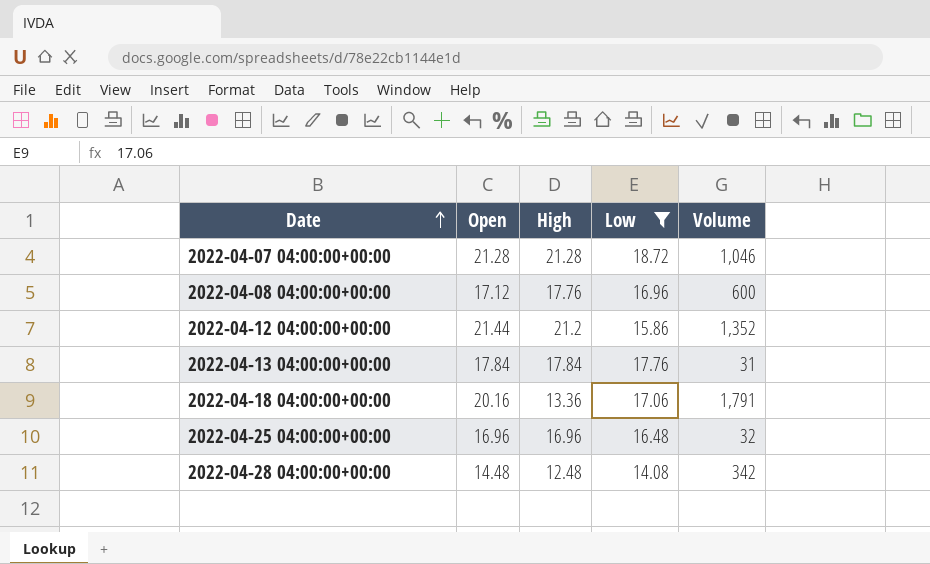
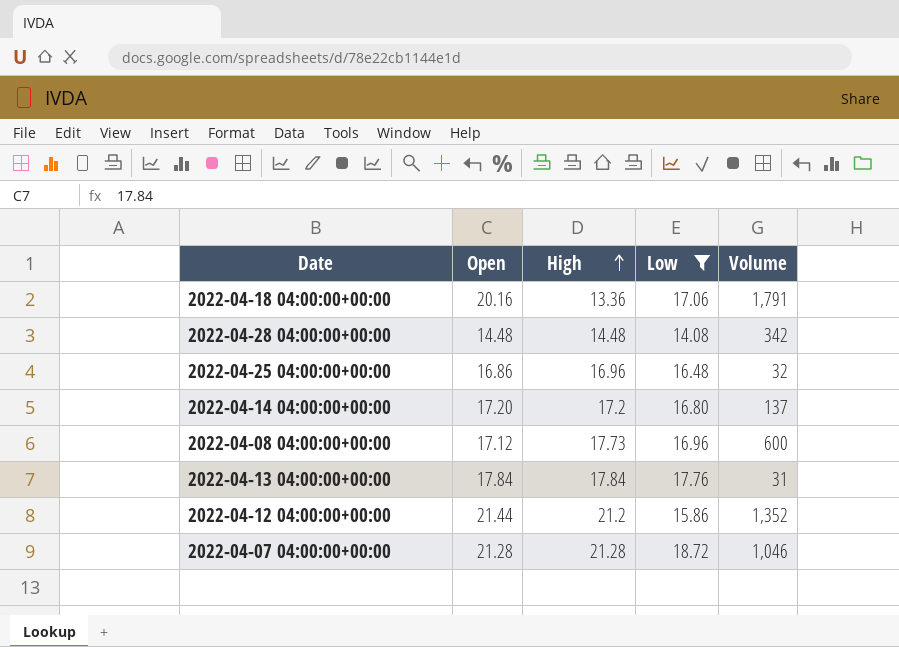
row order: Date ascending -> High ascending
2022-04-28 04:00:00+00:00 | High: 12.48 -> 14.48
2022-04-25 04:00:00+00:00 | Open: 16.96 -> 16.86
row 2022-04-14 04:00:00+00:00: none -> 17.20 | 17.2 | 16.80 | 137
2022-04-08 04:00:00+00:00 | High: 17.76 -> 17.73

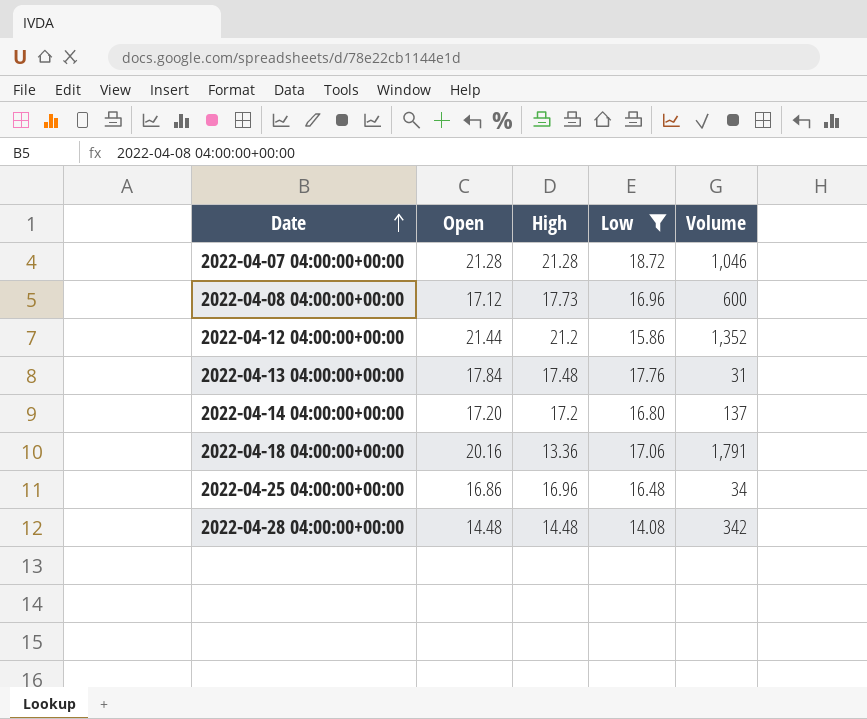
row order: High ascending -> Date ascending
2022-04-13 04:00:00+00:00 | High: 17.84 -> 17.48
2022-04-25 04:00:00+00:00 | Volume: 32 -> 34

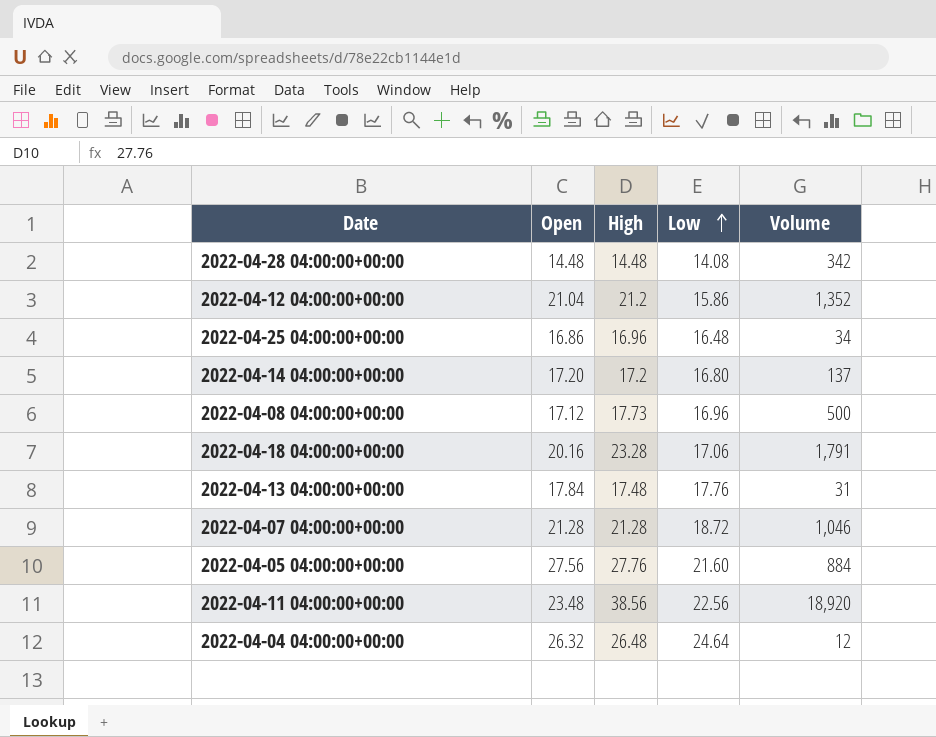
filter: Low <= 18.72 -> none
row order: Date ascending -> Low ascending
2022-04-12 04:00:00+00:00 | Open: 21.44 -> 21.04
2022-04-08 04:00:00+00:00 | Volume: 600 -> 500
2022-04-18 04:00:00+00:00 | High: 13.36 -> 23.28

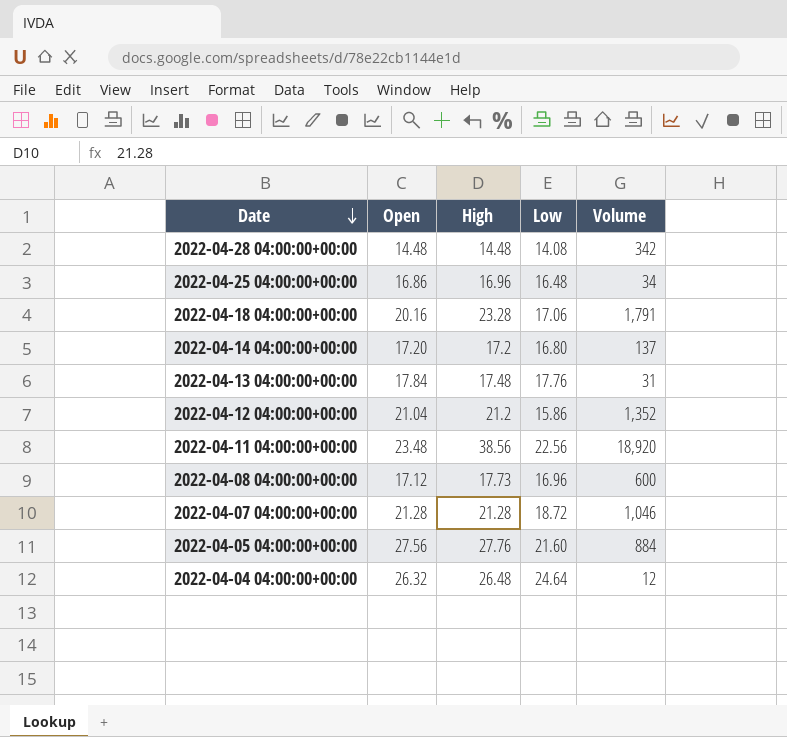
row order: Low ascending -> Date descending
2022-04-08 04:00:00+00:00 | Volume: 500 -> 600

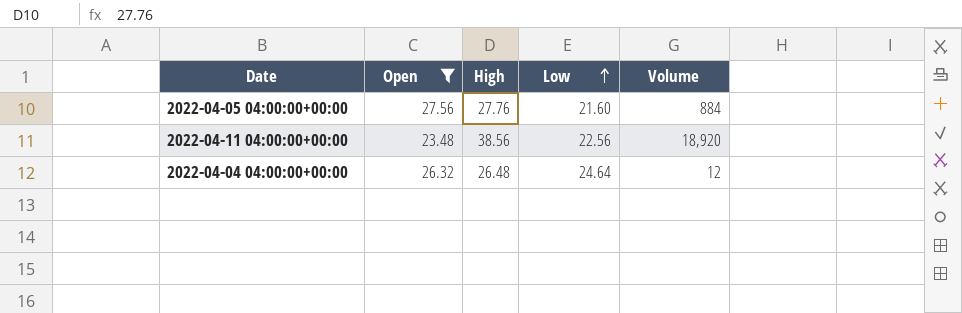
filter: none -> Open >= 23.48
row order: Date descending -> Low ascending

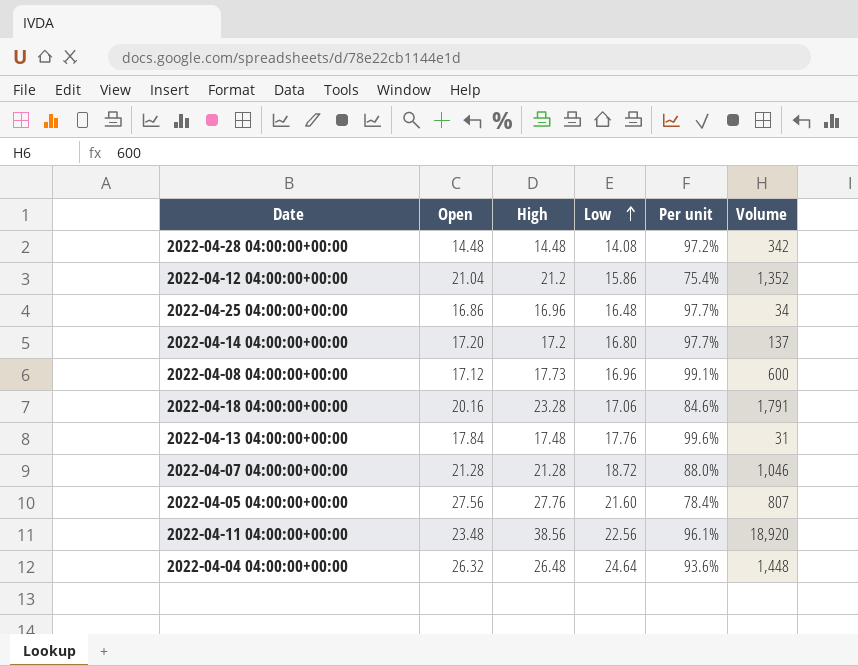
filter: Open >= 23.48 -> none
column Per unit | formula: none -> [Low] / [Open]
2022-04-05 04:00:00+00:00 | Volume: 884 -> 807
2022-04-04 04:00:00+00:00 | Volume: 12 -> 1,448

